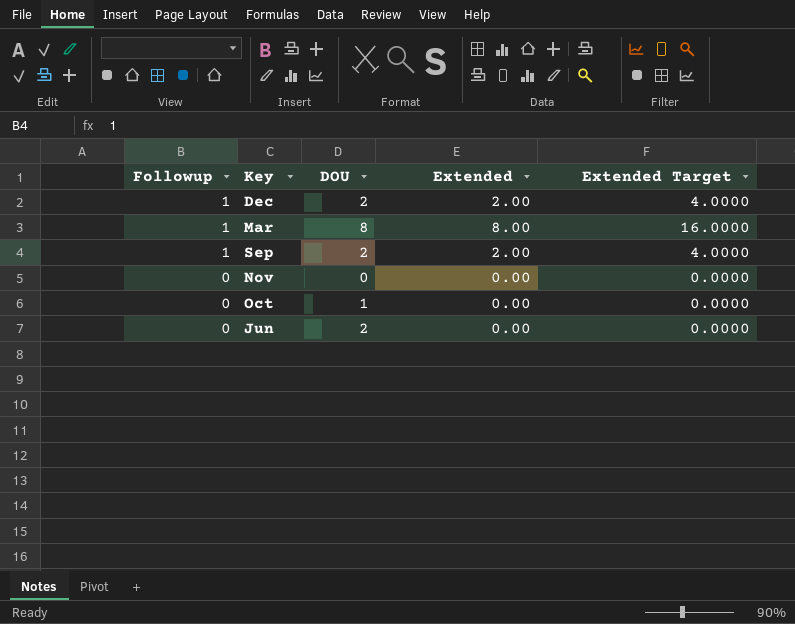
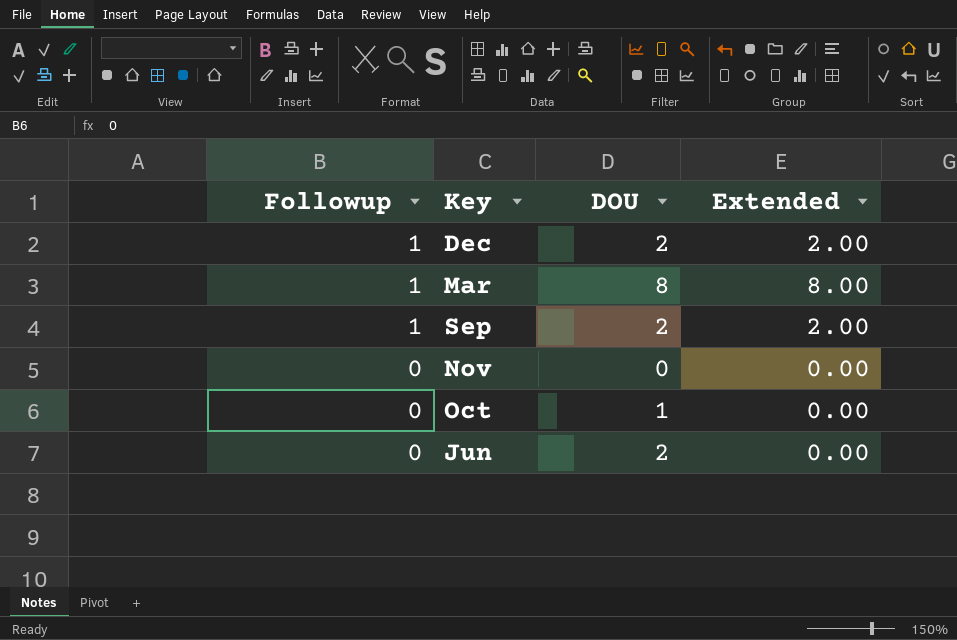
column Extended Target | formula: [Extended] * 2 -> none

